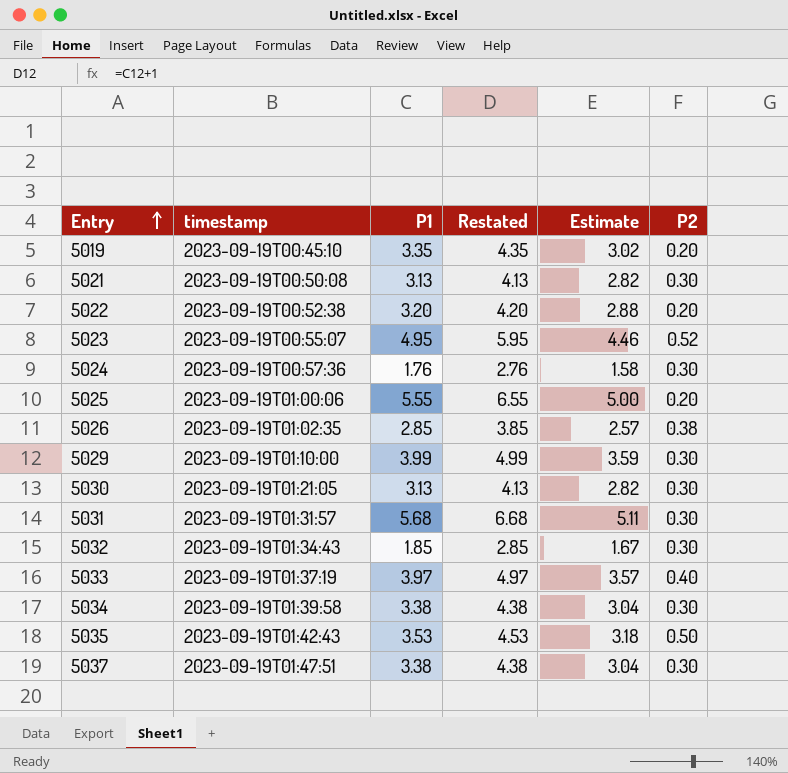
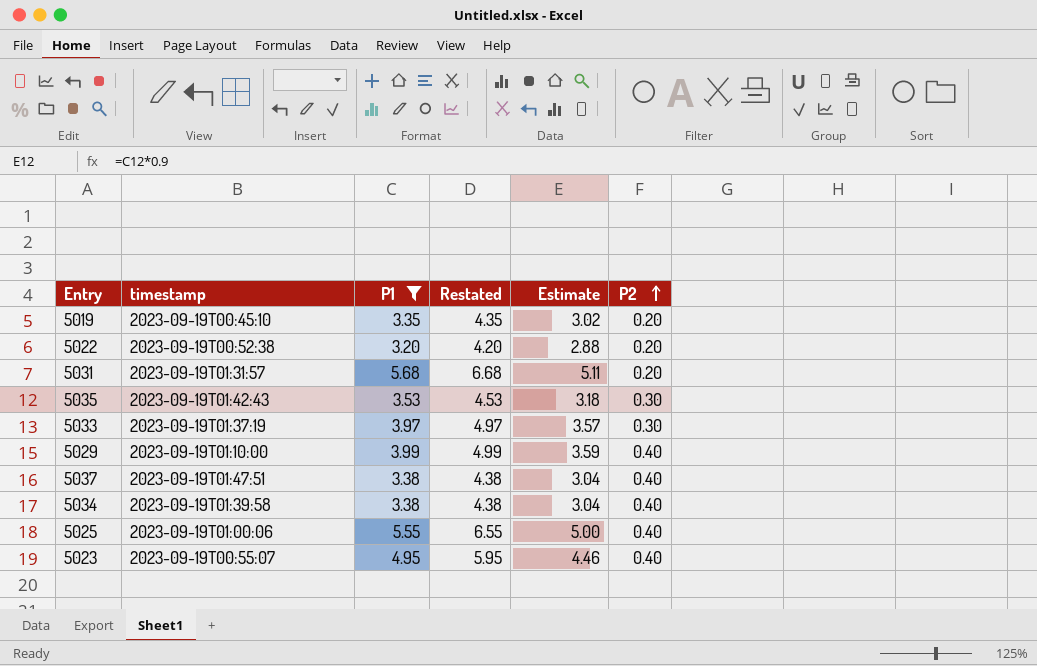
filter: none -> P1 >= 3.20
row order: Entry ascending -> P2 ascending
5031 | P2: 0.30 -> 0.20
5035 | P2: 0.50 -> 0.30
5033 | P2: 0.40 -> 0.30
5029 | P2: 0.30 -> 0.40
5037 | P2: 0.30 -> 0.40
5034 | P2: 0.30 -> 0.40
5025 | P2: 0.20 -> 0.40
5023 | P2: 0.52 -> 0.40

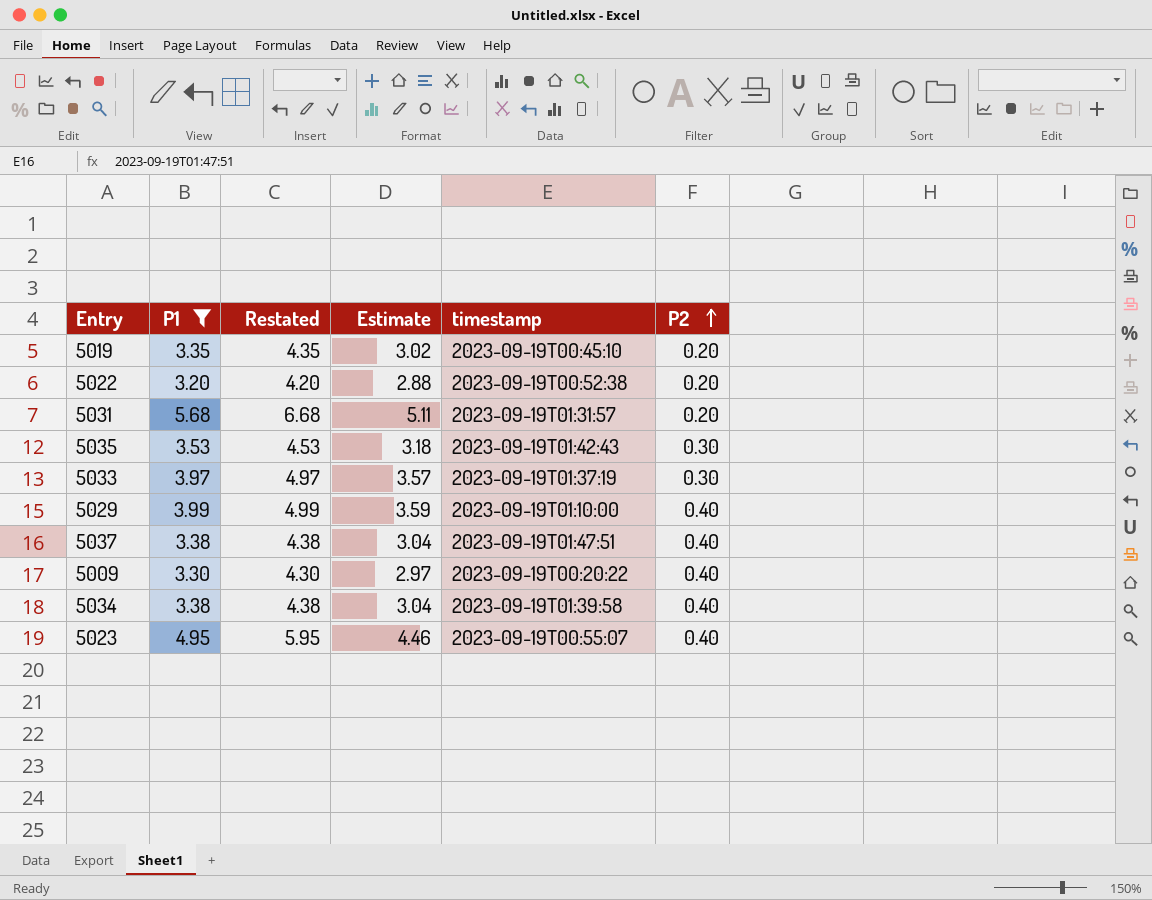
column timestamp | position: 2 -> 5
row 5025: 2023-09-19T01:00:06 | 5.55 | 6.55 | 5.00 | 0.40 -> none
row 5009: none -> 3.30 | 4.30 | 2.97 | 2023-09-19T00:20:22 | 0.40

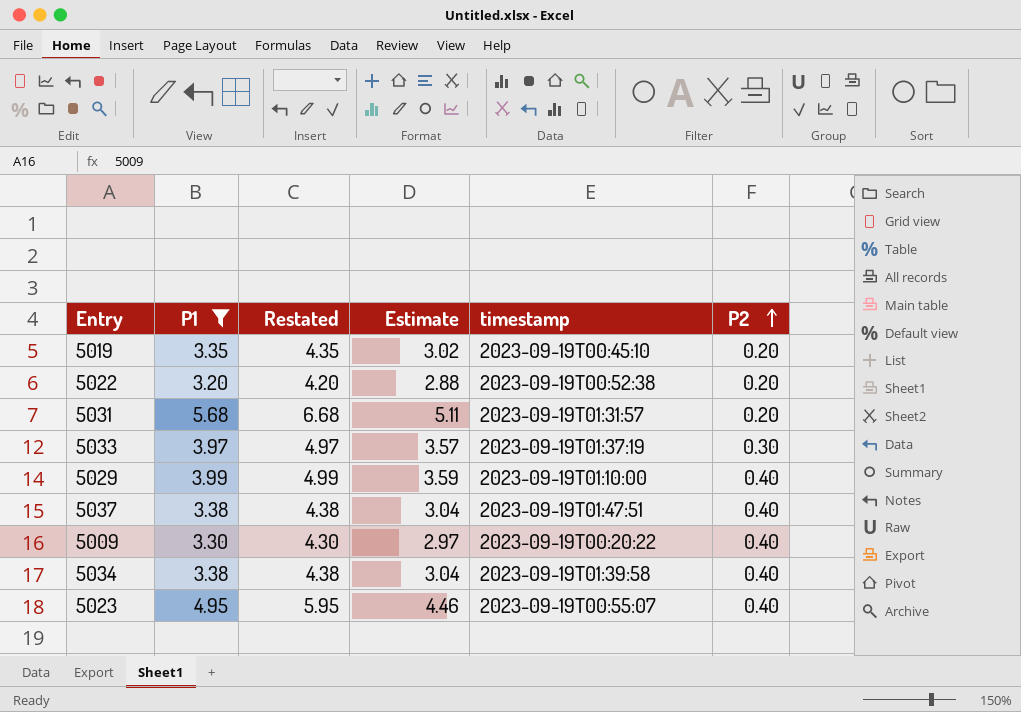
row 5035: 3.53 | 4.53 | 3.18 | 2023-09-19T01:42:43 | 0.30 -> none

